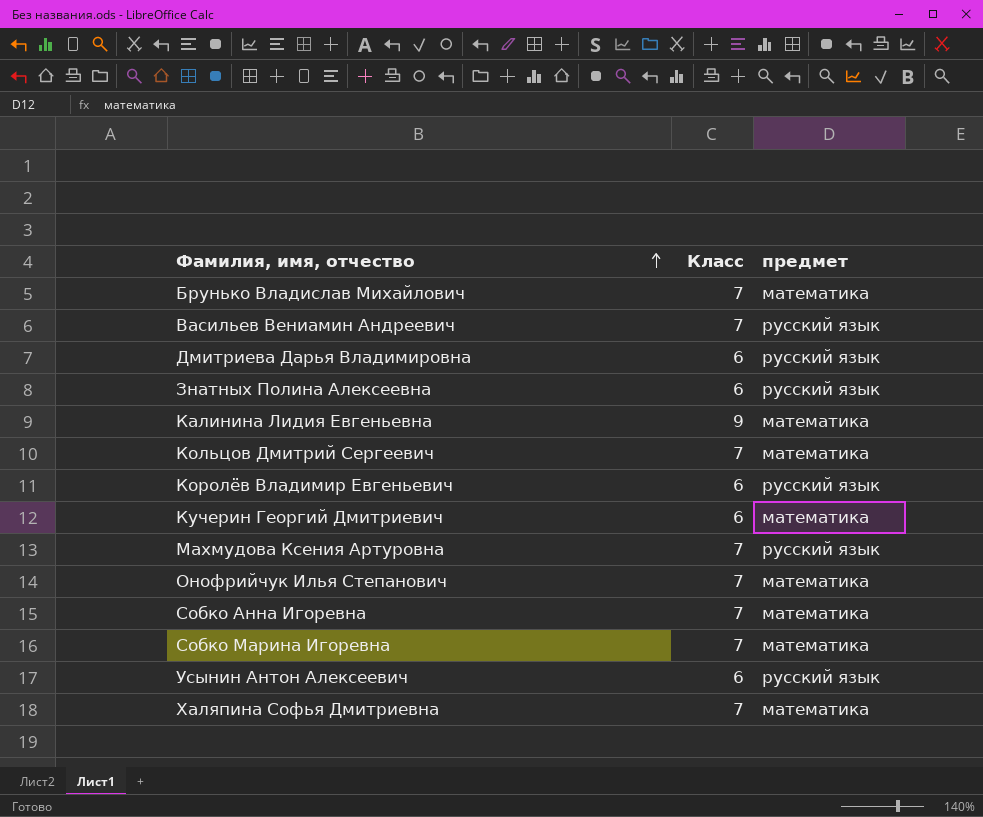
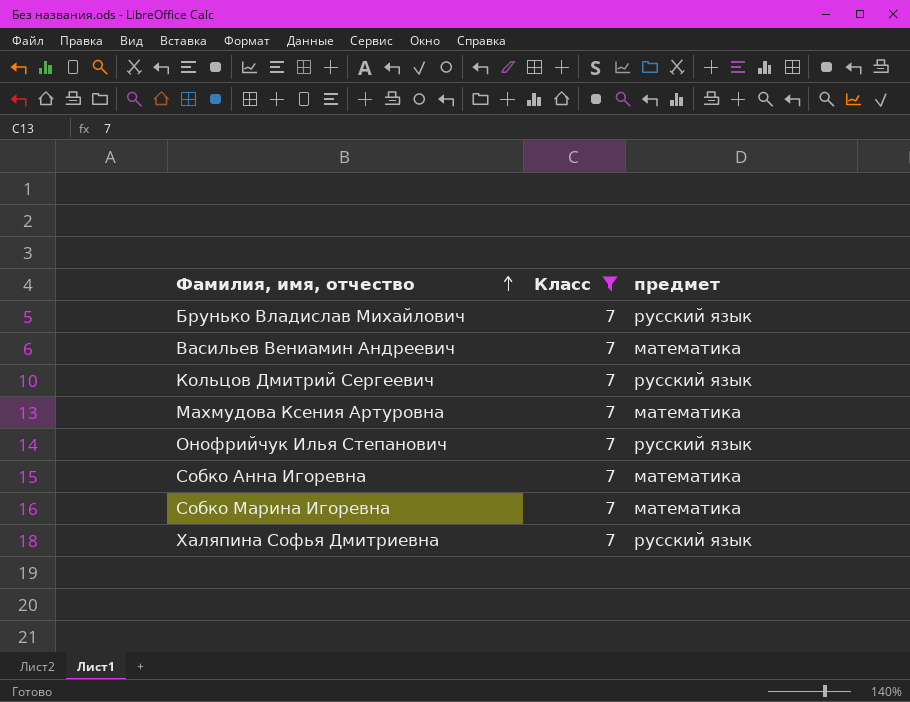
filter: none -> Класс = 7
Брунько Владислав Михайлович | предмет: математика -> русский язык
Васильев Вениамин Андреевич | предмет: русский язык -> математика
Кольцов Дмитрий Сергеевич | предмет: математика -> русский язык
Махмудова Ксения Артуровна | предмет: русский язык -> математика
Онофрийчук Илья Степанович | предмет: математика -> русский язык
Халяпина Софья Дмитриевна | предмет: математика -> русский язык

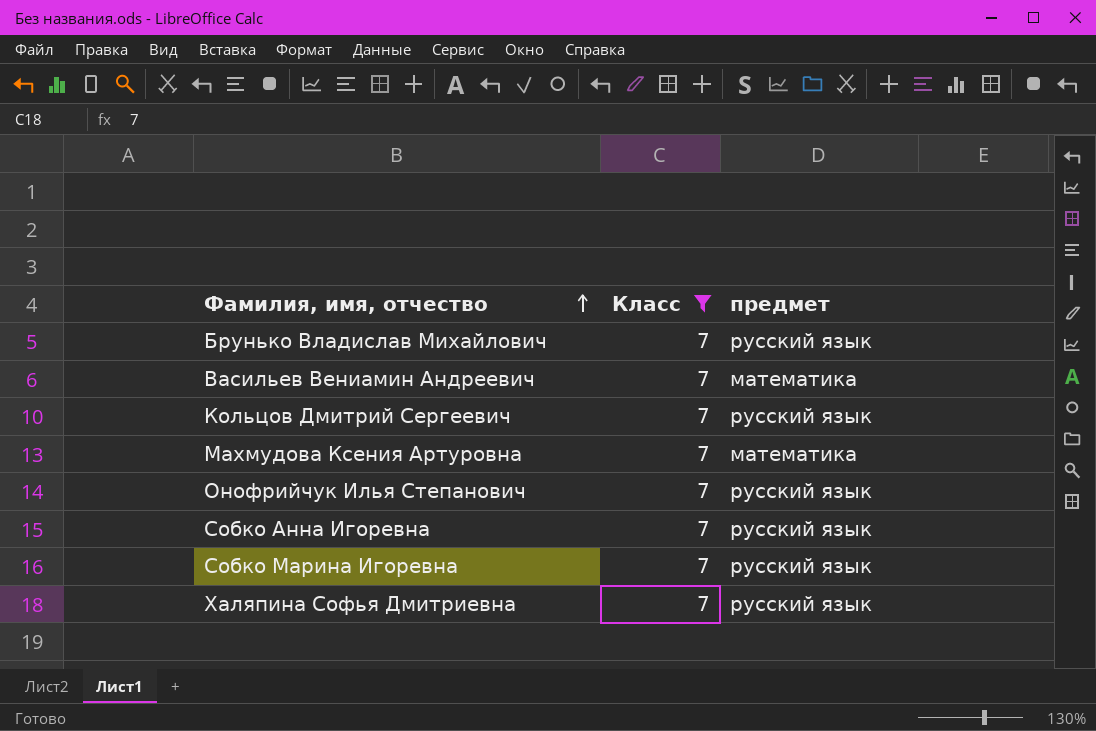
Собко Анна Игоревна | предмет: математика -> русский язык
Собко Марина Игоревна | предмет: математика -> русский язык

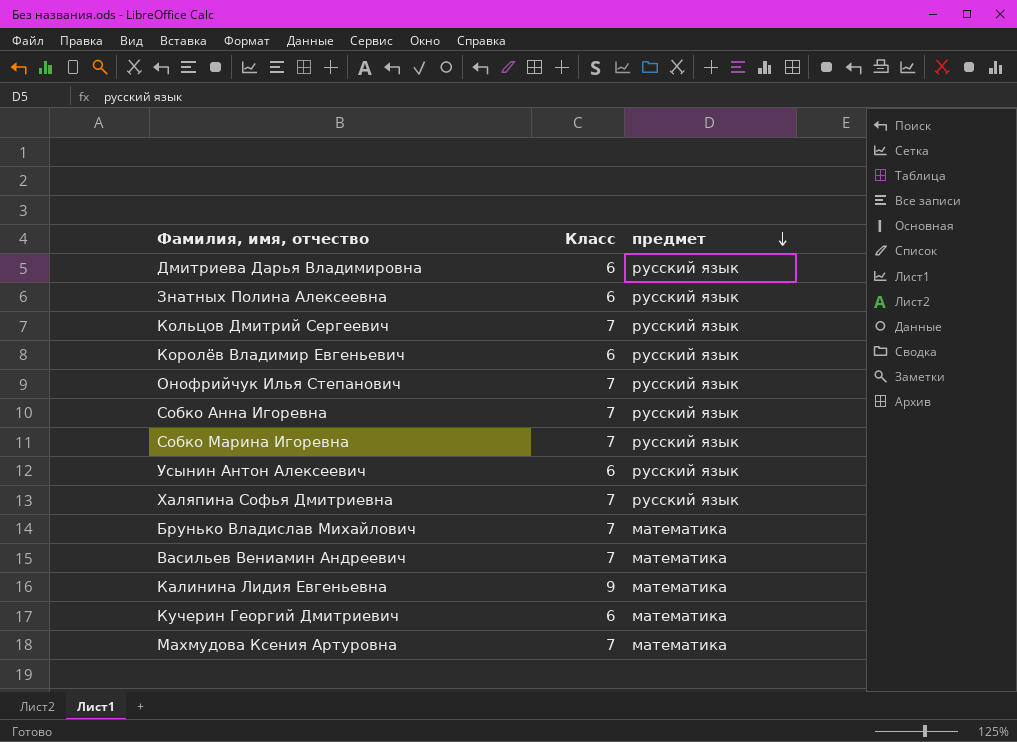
filter: Класс = 7 -> none
row order: Фамилия, имя, отчество ascending -> предмет descending
Брунько Владислав Михайлович | предмет: русский язык -> математика

